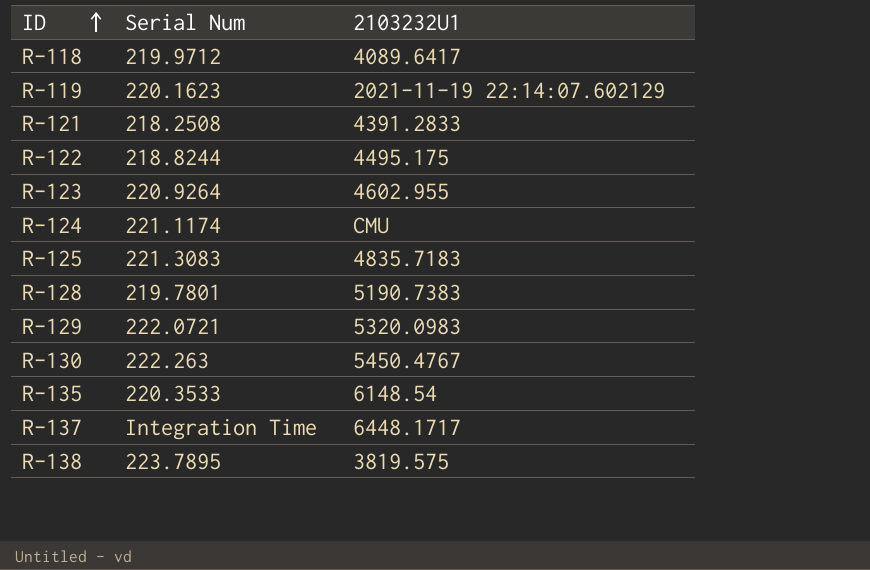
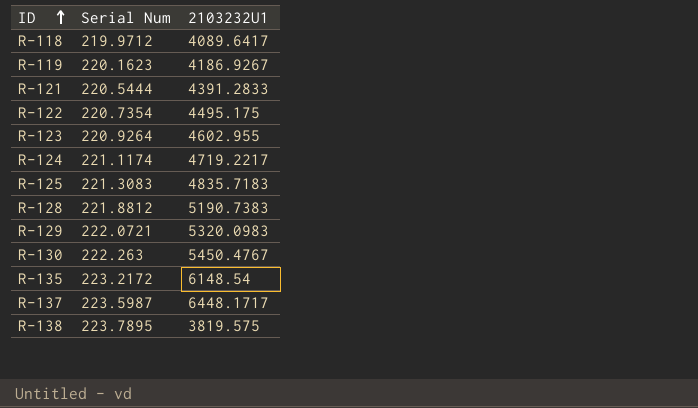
R-119 | 2103232U1: 2021-11-19 22:14:07.602129 -> 4186.9267
R-121 | Serial Num: 218.2508 -> 220.5444
R-122 | Serial Num: 218.8244 -> 220.7354
R-124 | 2103232U1: CMU -> 4719.2217
R-128 | Serial Num: 219.7801 -> 221.8812
R-135 | Serial Num: 220.3533 -> 223.2172
R-137 | Serial Num: Integration Time -> 223.5987

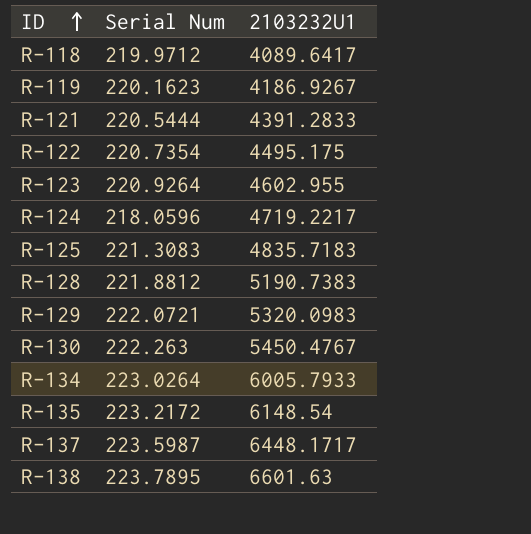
R-124 | Serial Num: 221.1174 -> 218.0596
row R-134: none -> 223.0264 | 6005.7933
R-138 | 2103232U1: 3819.575 -> 6601.63

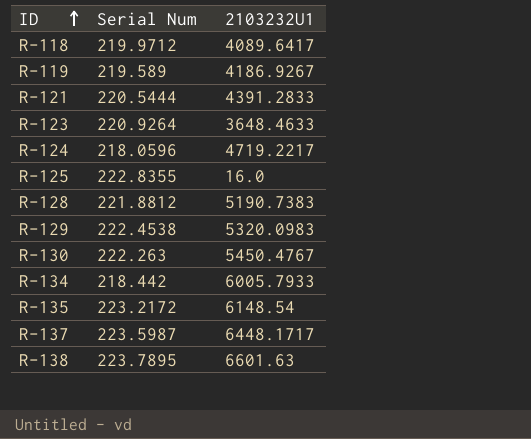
row R-122: 220.7354 | 4495.175 -> none
R-119 | Serial Num: 220.1623 -> 219.589
R-123 | 2103232U1: 4602.955 -> 3648.4633
R-125 | Serial Num: 221.3083 -> 222.8355
R-125 | 2103232U1: 4835.7183 -> 16.0
R-129 | Serial Num: 222.0721 -> 222.4538
R-134 | Serial Num: 223.0264 -> 218.442

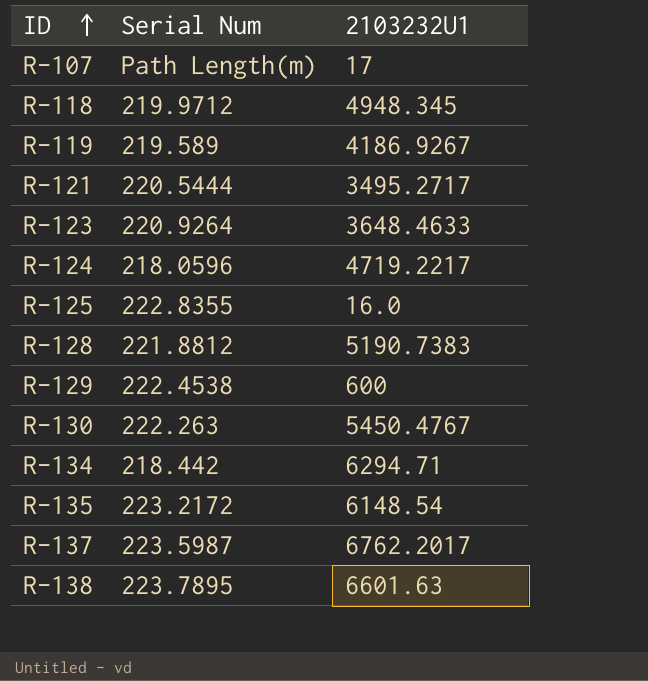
row R-107: none -> Path Length(m) | 17
R-118 | 2103232U1: 4089.6417 -> 4948.345
R-121 | 2103232U1: 4391.2833 -> 3495.2717
R-129 | 2103232U1: 5320.0983 -> 600
R-134 | 2103232U1: 6005.7933 -> 6294.71
R-137 | 2103232U1: 6448.1717 -> 6762.2017

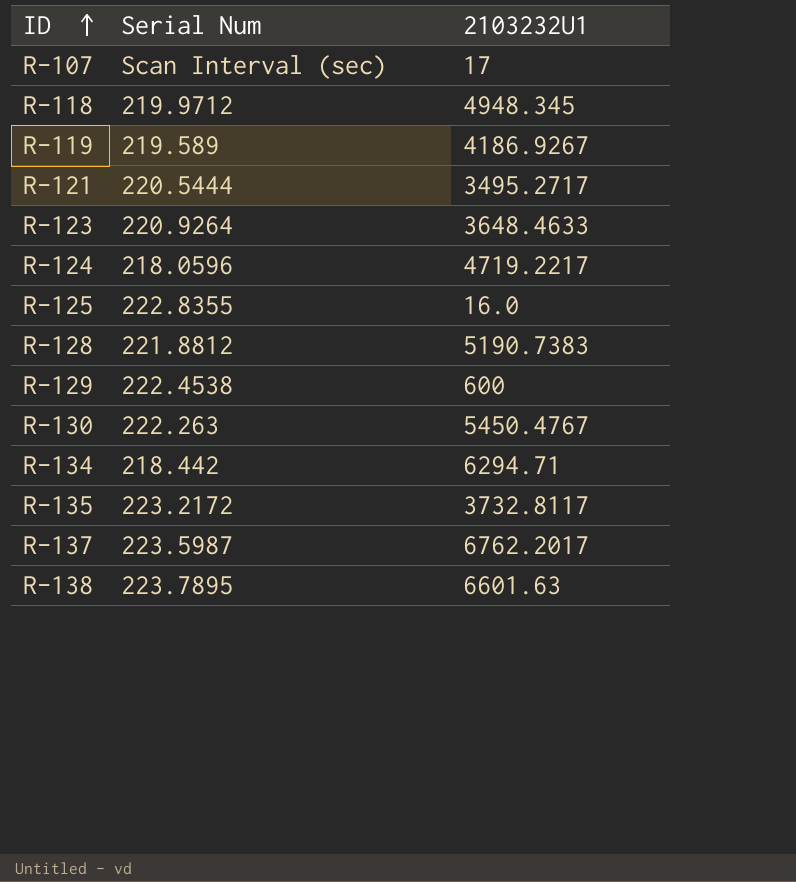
R-107 | Serial Num: Path Length(m) -> Scan Interval (sec)
R-135 | 2103232U1: 6148.54 -> 3732.8117

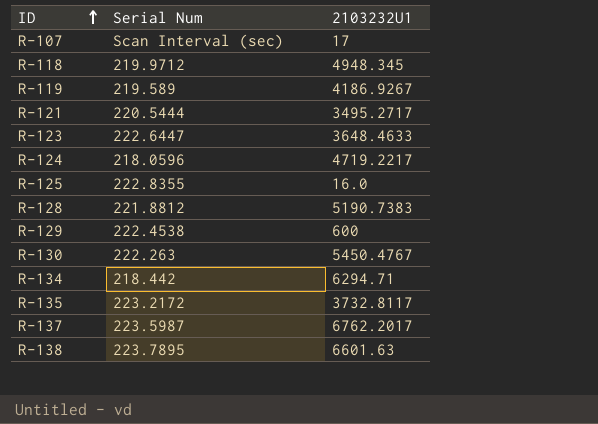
R-123 | Serial Num: 220.9264 -> 222.6447

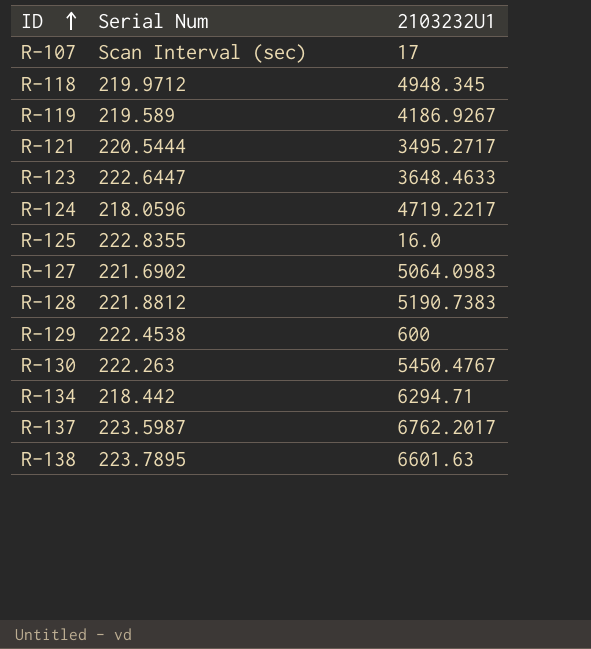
row R-135: 223.2172 | 3732.8117 -> none
row R-127: none -> 221.6902 | 5064.0983

